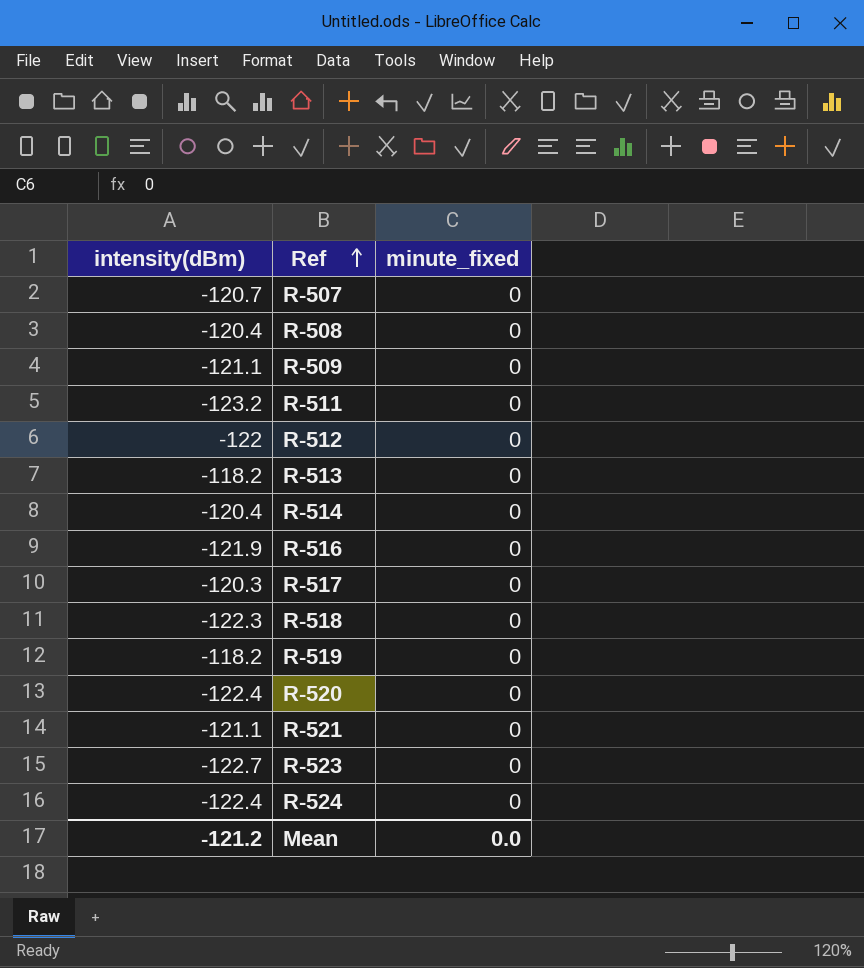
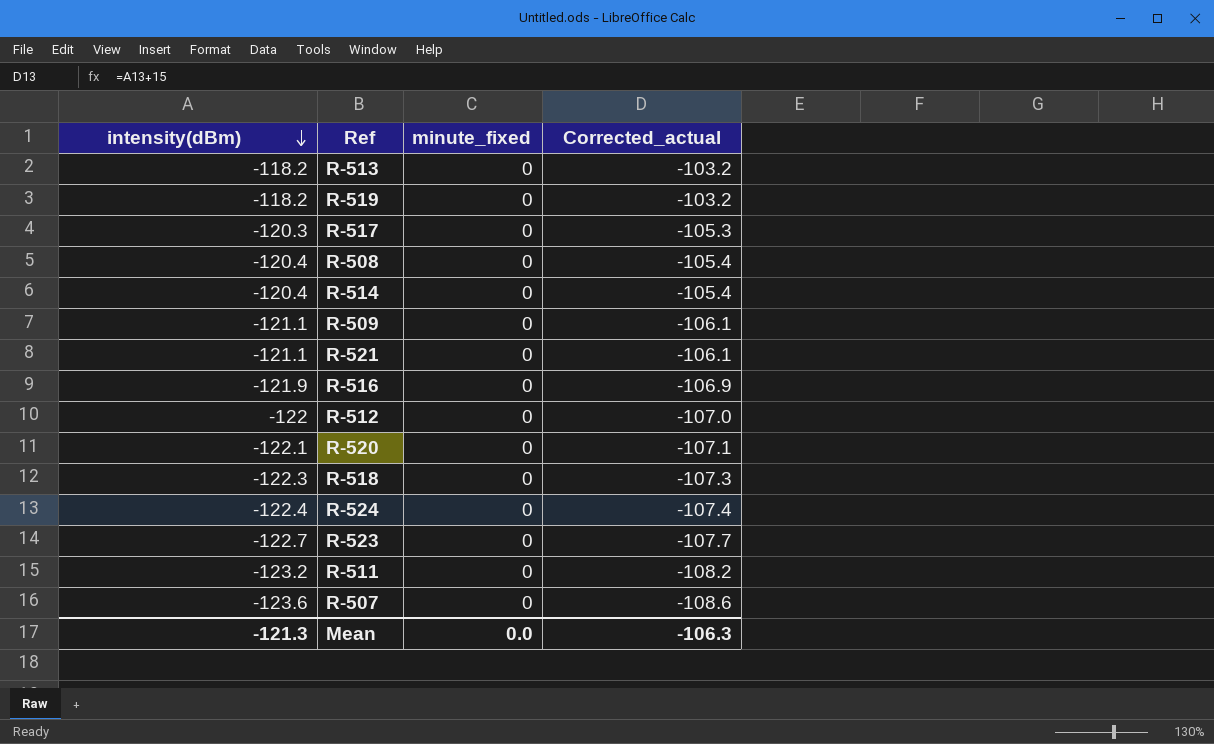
row order: Ref ascending -> intensity(dBm) descending
column Corrected_actual | formula: none -> [intensity(dBm)] + 15
R-520 | intensity(dBm): -122.4 -> -122.1
R-507 | intensity(dBm): -120.7 -> -123.6
Mean | intensity(dBm): -121.2 -> -121.3

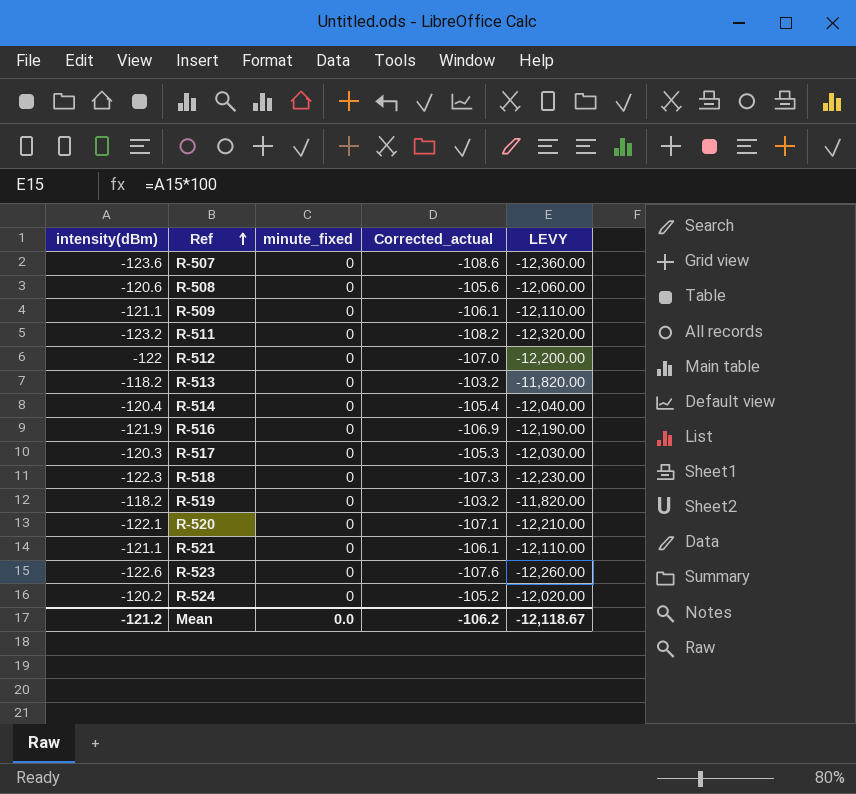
row order: intensity(dBm) descending -> Ref ascending
column LEVY | formula: none -> [intensity(dBm)] * 100
R-508 | intensity(dBm): -120.4 -> -120.6
R-508 | Corrected_actual: -105.4 -> -105.6
R-523 | intensity(dBm): -122.7 -> -122.6
R-523 | Corrected_actual: -107.7 -> -107.6
R-524 | intensity(dBm): -122.4 -> -120.2
R-524 | Corrected_actual: -107.4 -> -105.2
Mean | intensity(dBm): -121.3 -> -121.2
Mean | Corrected_actual: -106.3 -> -106.2

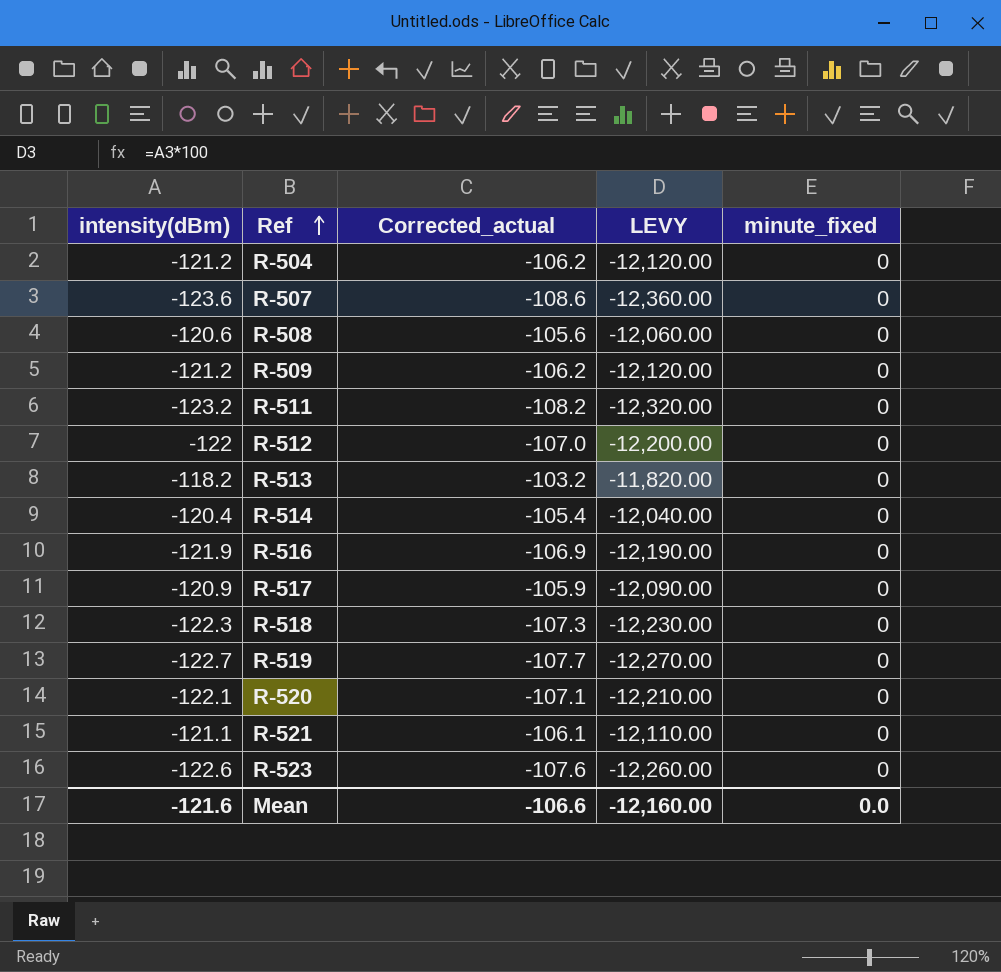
column minute_fixed | position: 3 -> 5
row R-524: -120.2 | 0 | -105.2 | -12,020.00 -> none
row R-504: none -> -121.2 | -106.2 | -12,120.00 | 0
R-509 | intensity(dBm): -121.1 -> -121.2
R-509 | Corrected_actual: -106.1 -> -106.2
R-509 | LEVY: -12,110.00 -> -12,120.00
R-517 | intensity(dBm): -120.3 -> -120.9
R-517 | Corrected_actual: -105.3 -> -105.9
R-517 | LEVY: -12,030.00 -> -12,090.00
R-519 | intensity(dBm): -118.2 -> -122.7
R-519 | Corrected_actual: -103.2 -> -107.7
R-519 | LEVY: -11,820.00 -> -12,270.00
Mean | intensity(dBm): -121.2 -> -121.6
Mean | Corrected_actual: -106.2 -> -106.6
Mean | LEVY: -12,118.67 -> -12,160.00

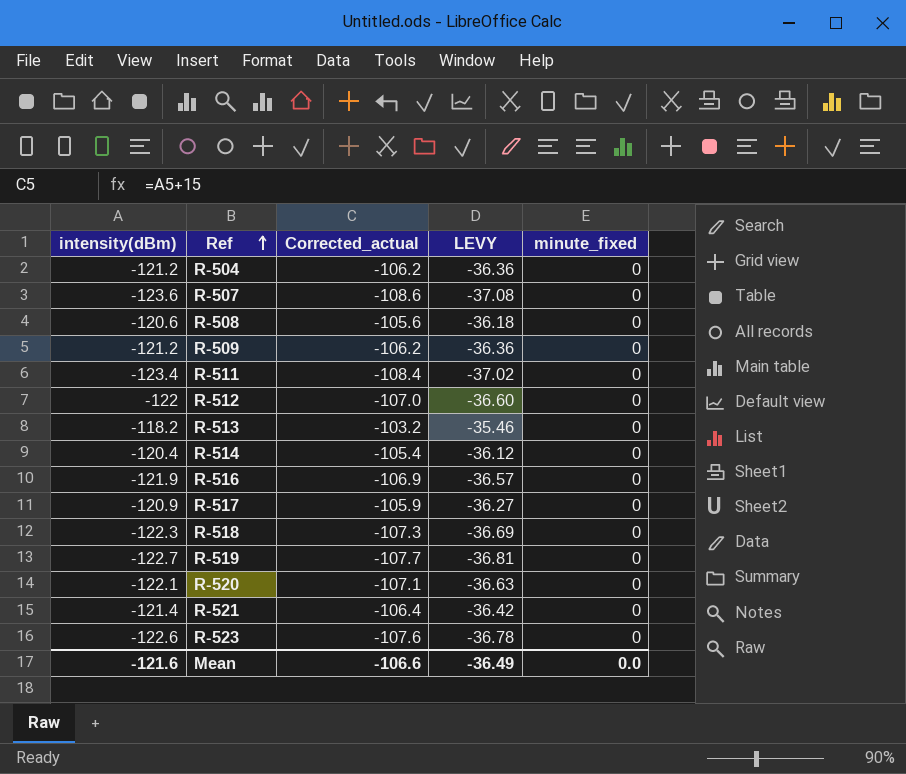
column LEVY | formula: [intensity(dBm)] * 100 -> [intensity(dBm)] * 0.3
R-511 | intensity(dBm): -123.2 -> -123.4
R-511 | Corrected_actual: -108.2 -> -108.4
R-521 | intensity(dBm): -121.1 -> -121.4
R-521 | Corrected_actual: -106.1 -> -106.4
Mean | LEVY: -12,160.00 -> -36.49

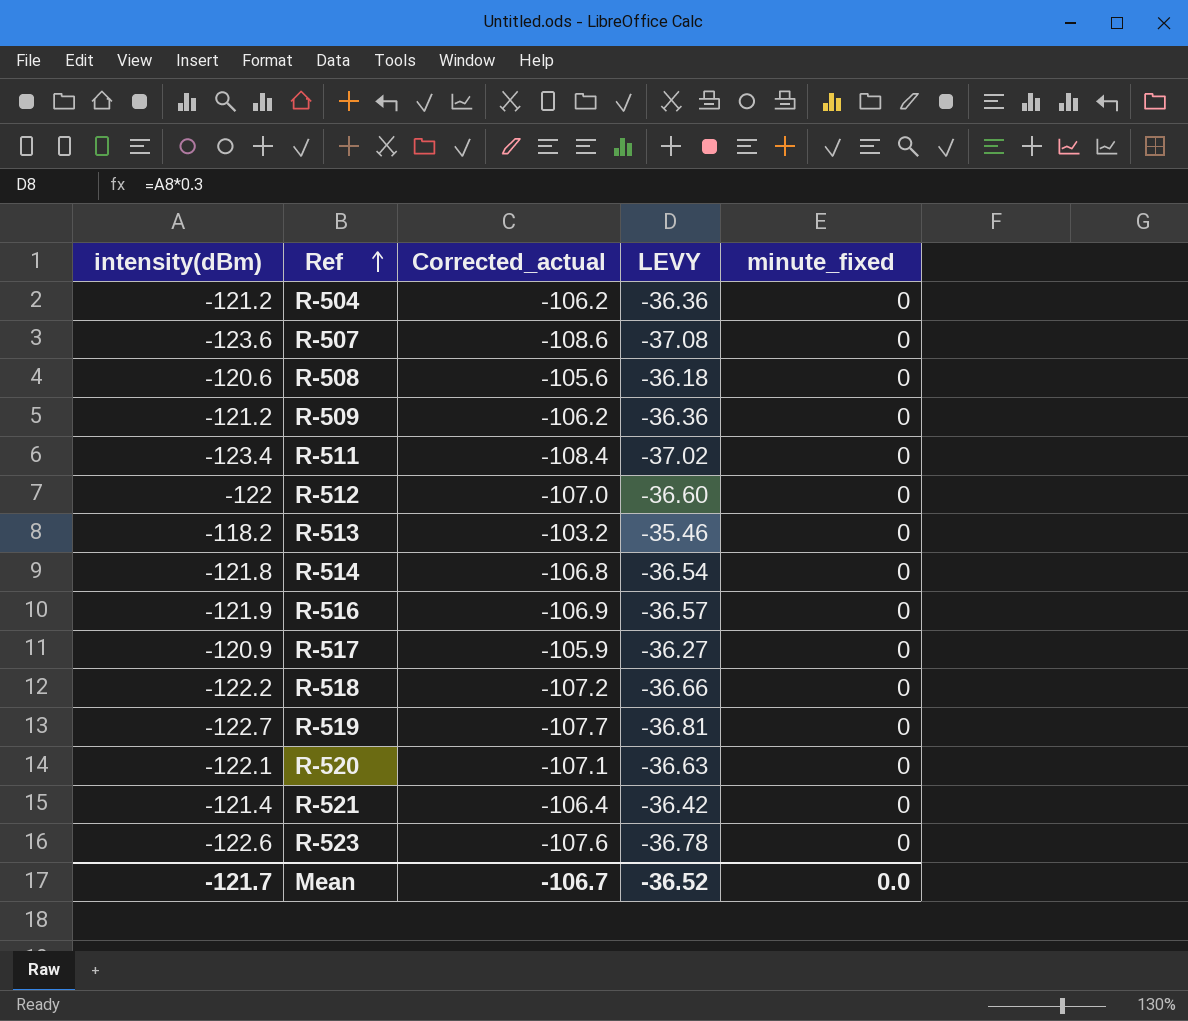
R-514 | intensity(dBm): -120.4 -> -121.8
R-514 | Corrected_actual: -105.4 -> -106.8
R-514 | LEVY: -36.12 -> -36.54
R-518 | intensity(dBm): -122.3 -> -122.2
R-518 | Corrected_actual: -107.3 -> -107.2
R-518 | LEVY: -36.69 -> -36.66
Mean | intensity(dBm): -121.6 -> -121.7
Mean | Corrected_actual: -106.6 -> -106.7
Mean | LEVY: -36.49 -> -36.52

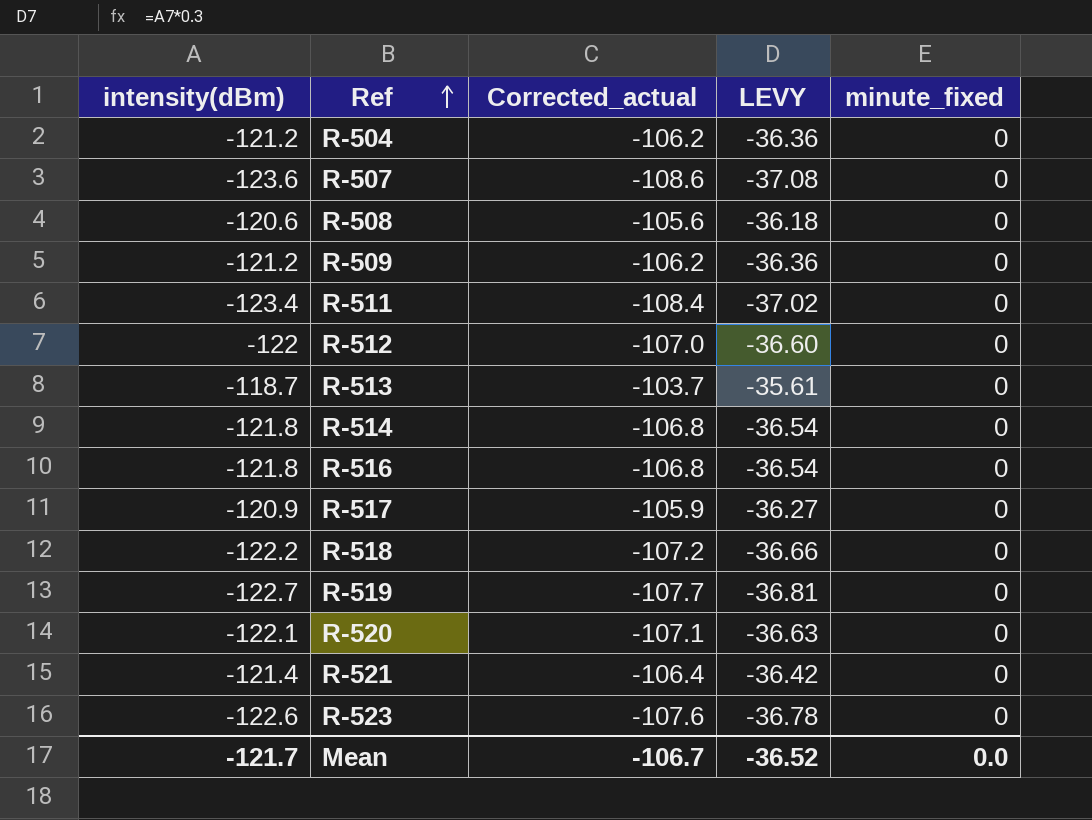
R-513 | intensity(dBm): -118.2 -> -118.7
R-513 | Corrected_actual: -103.2 -> -103.7
R-513 | LEVY: -35.46 -> -35.61
R-516 | intensity(dBm): -121.9 -> -121.8
R-516 | Corrected_actual: -106.9 -> -106.8
R-516 | LEVY: -36.57 -> -36.54

